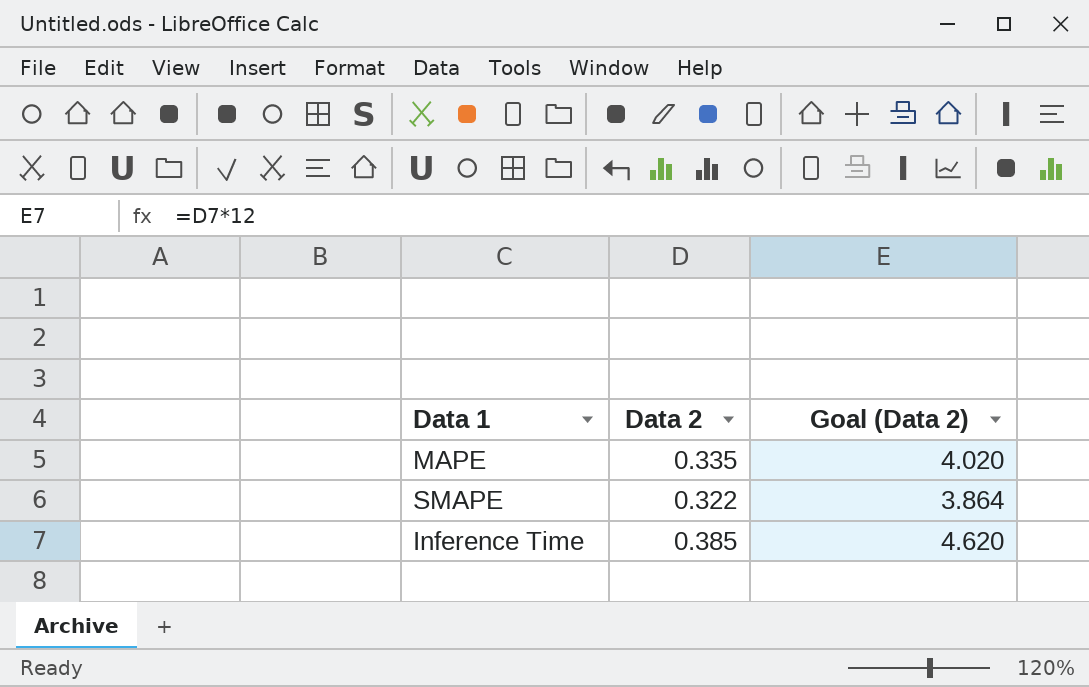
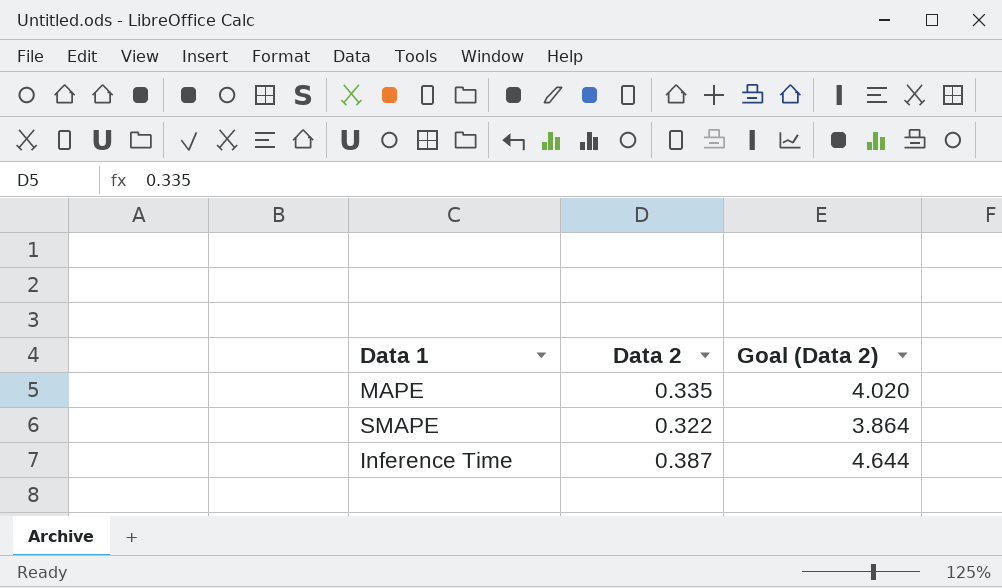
Inference Time | Data 2: 0.385 -> 0.387
Inference Time | Goal (Data 2): 4.620 -> 4.644

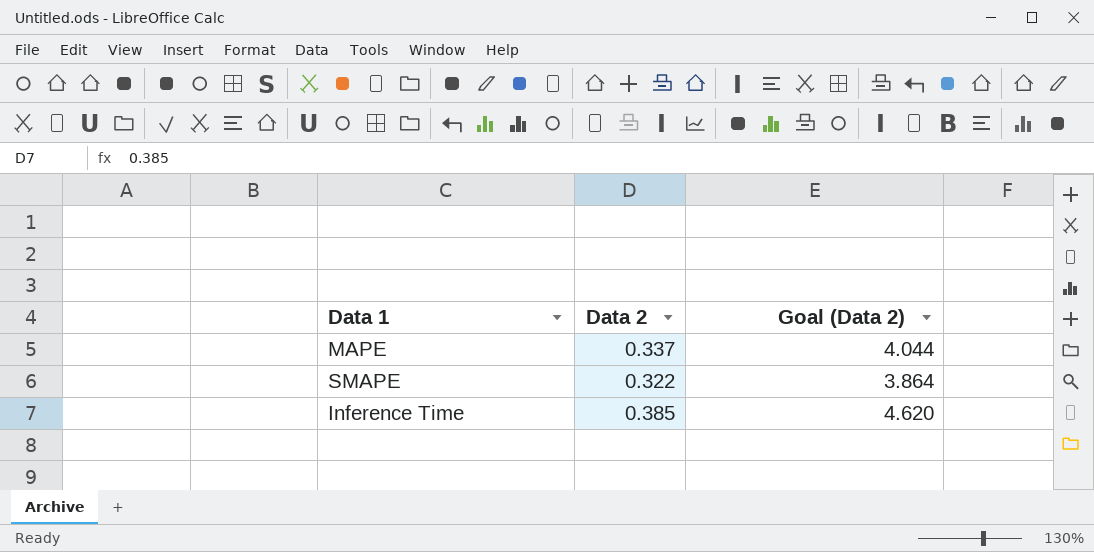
MAPE | Data 2: 0.335 -> 0.337
MAPE | Goal (Data 2): 4.020 -> 4.044
Inference Time | Data 2: 0.387 -> 0.385
Inference Time | Goal (Data 2): 4.644 -> 4.620

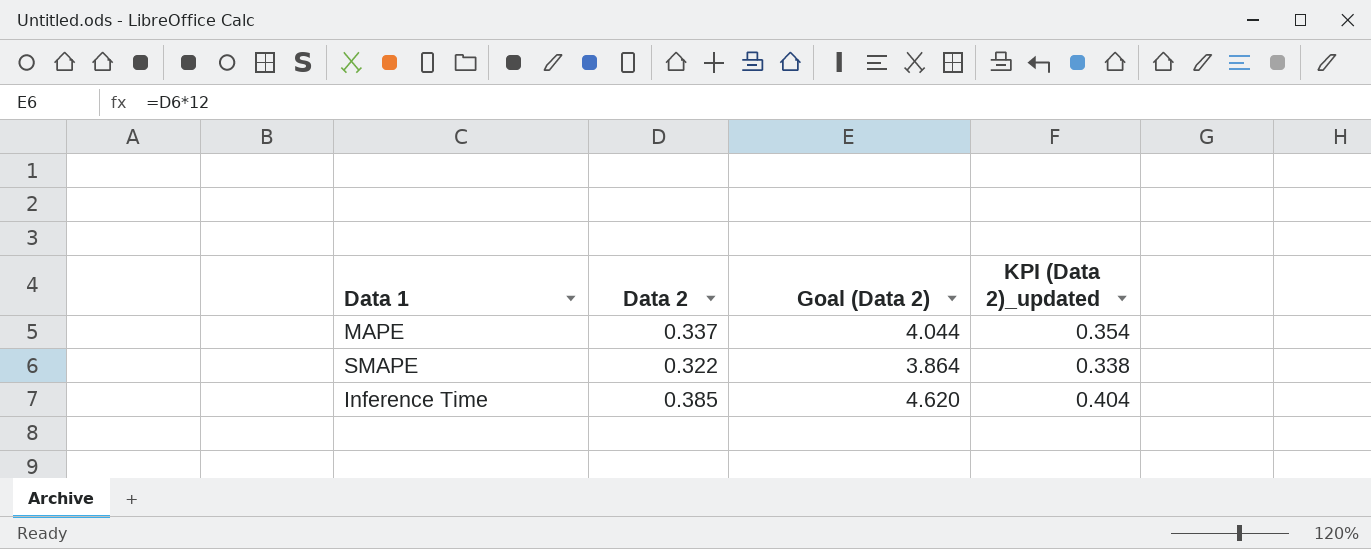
column KPI (Data 2)_updated | formula: none -> [Data 2] * 1.05

